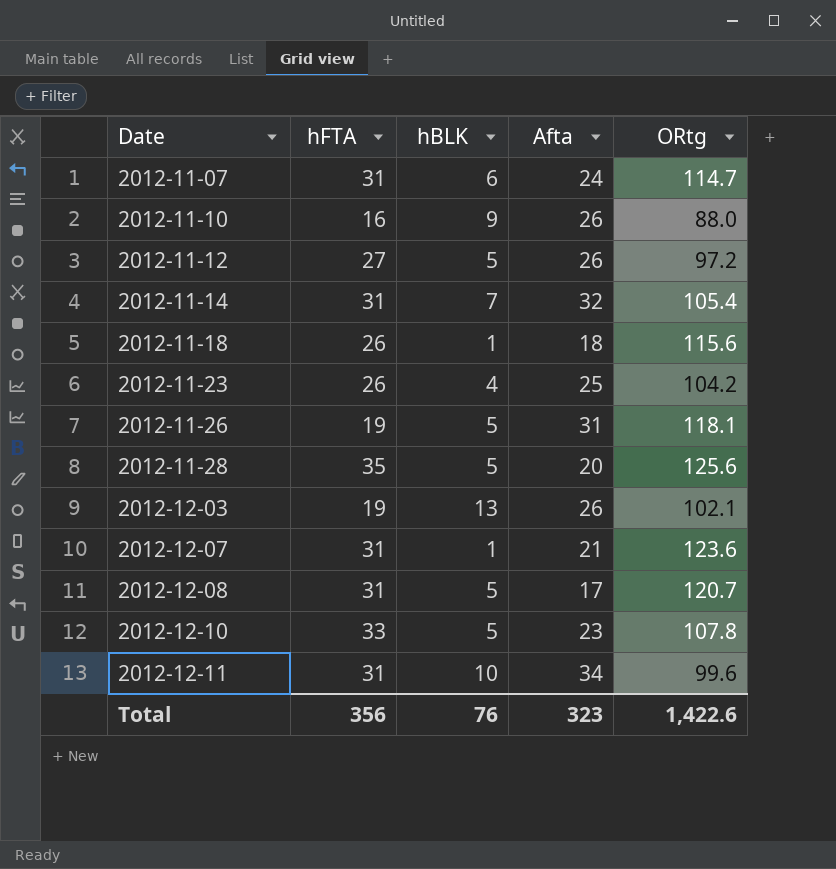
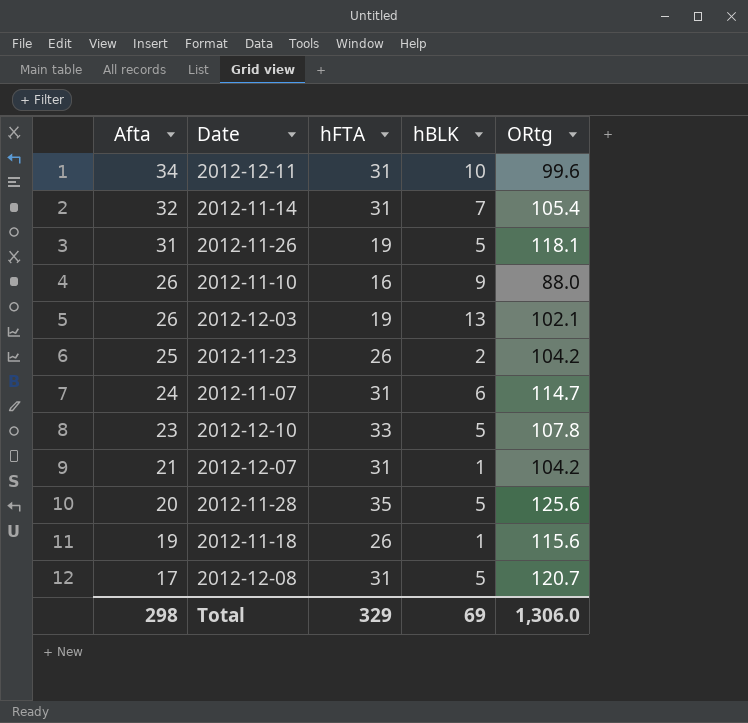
row order: Date ascending -> Afta descending
column Afta | position: 4 -> 1
row 2012-11-12: 27 | 5 | 26 | 97.2 -> none
2012-11-23 | hBLK: 4 -> 2
2012-12-07 | ORtg: 123.6 -> 104.2
2012-11-18 | Afta: 18 -> 19
Total | Afta: 323 -> 298
Total | hFTA: 356 -> 329
Total | hBLK: 76 -> 69
Total | ORtg: 1,422.6 -> 1,306.0

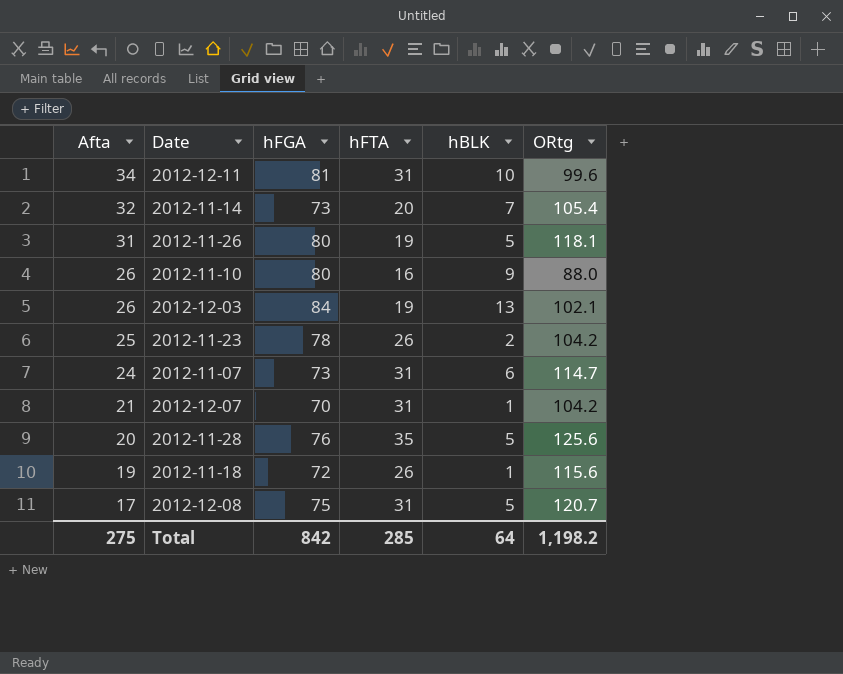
column hFGA | position: none -> 3
row 2012-12-10: 23 | 33 | 5 | 107.8 -> none
2012-11-14 | hFTA: 31 -> 20
Total | Afta: 298 -> 275
Total | hFTA: 329 -> 285
Total | hBLK: 69 -> 64
Total | ORtg: 1,306.0 -> 1,198.2

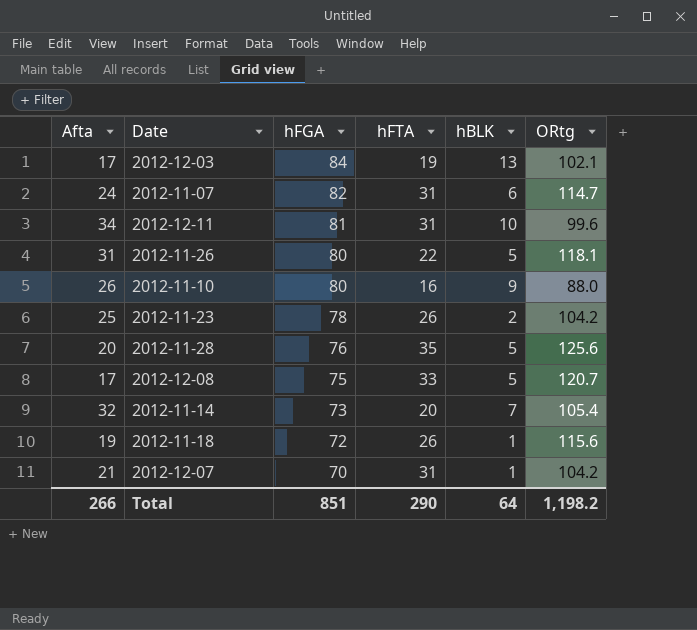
row order: Afta descending -> hFGA descending
2012-12-03 | Afta: 26 -> 17
2012-11-07 | hFGA: 73 -> 82
2012-11-26 | hFTA: 19 -> 22
2012-12-08 | hFTA: 31 -> 33
Total | Afta: 275 -> 266
Total | hFGA: 842 -> 851
Total | hFTA: 285 -> 290

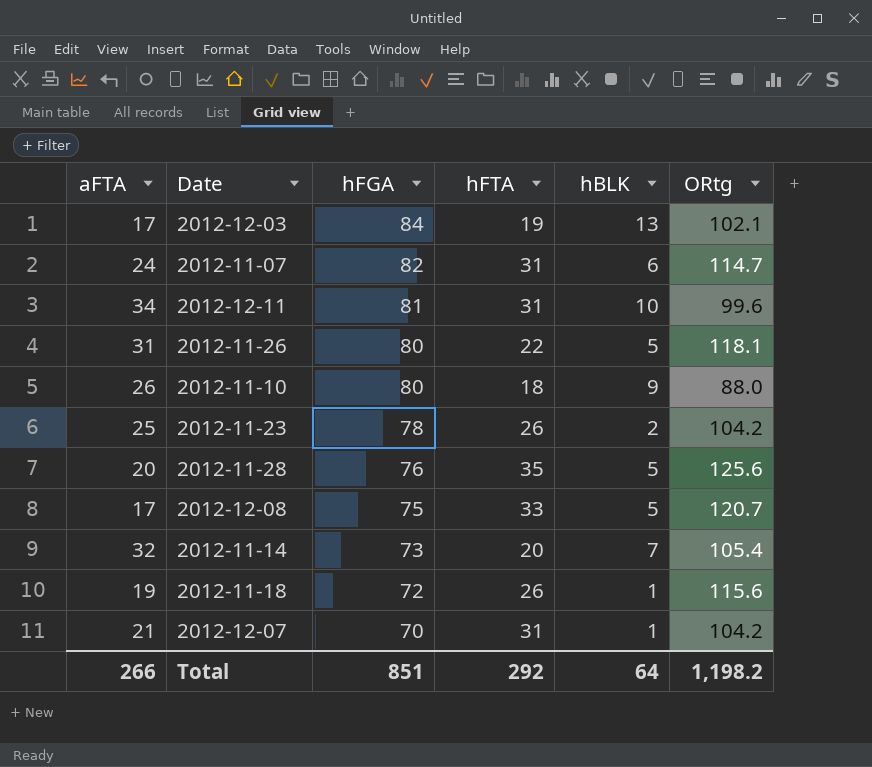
column name: Afta -> aFTA
2012-11-10 | hFTA: 16 -> 18
Total | hFTA: 290 -> 292

